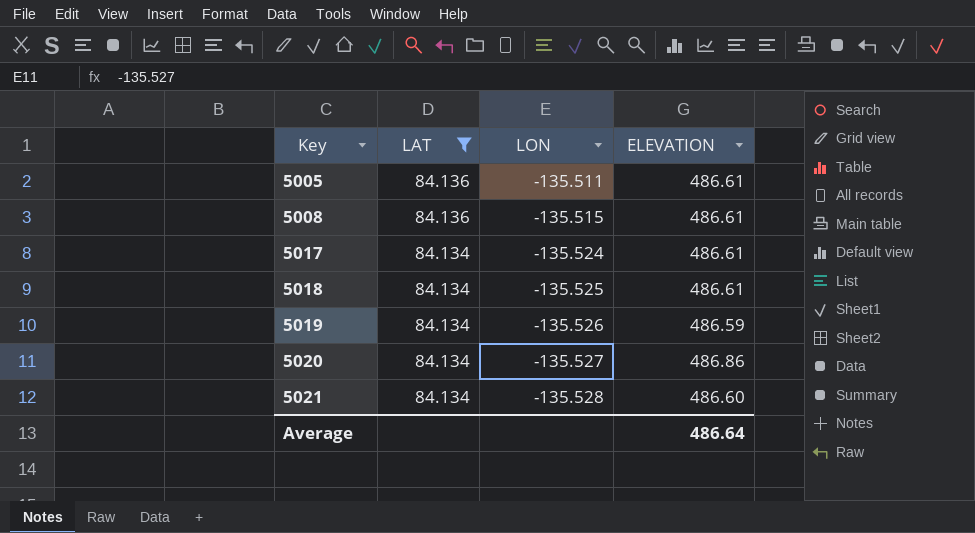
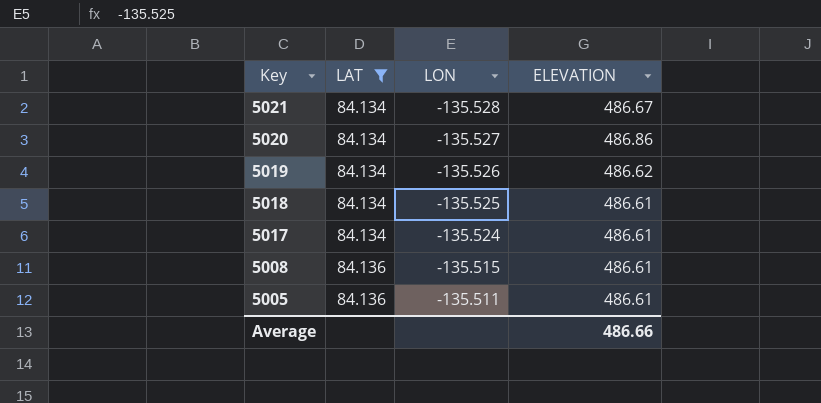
row order: Key ascending -> Key descending
5021 | ELEVATION: 486.60 -> 486.67
5019 | ELEVATION: 486.59 -> 486.62
Average | ELEVATION: 486.64 -> 486.66

